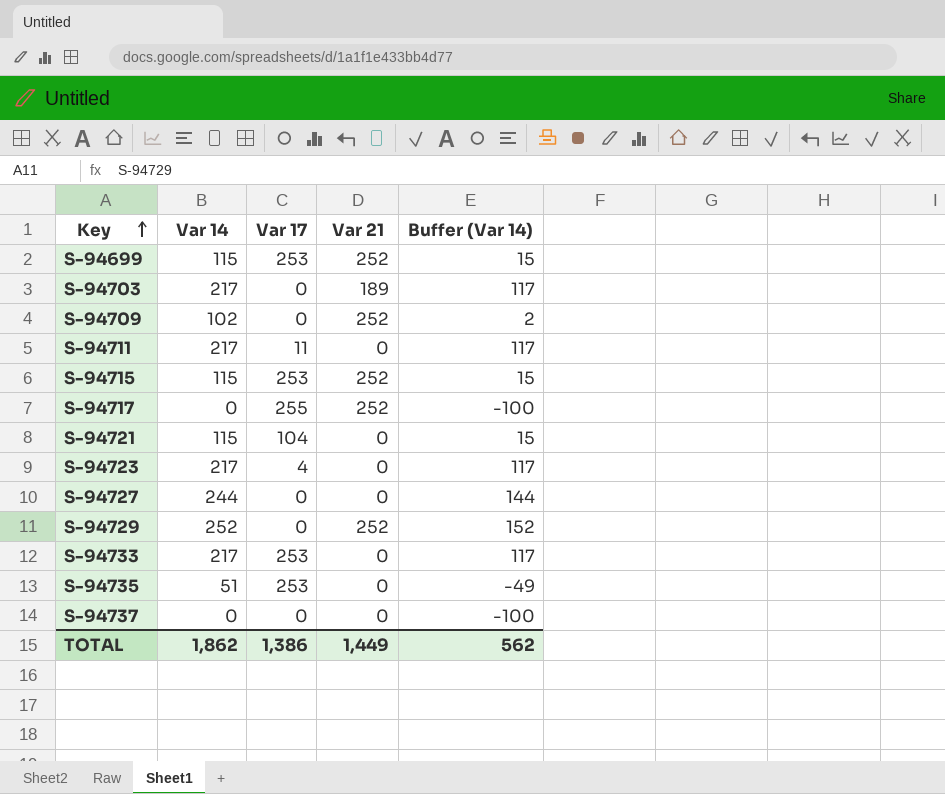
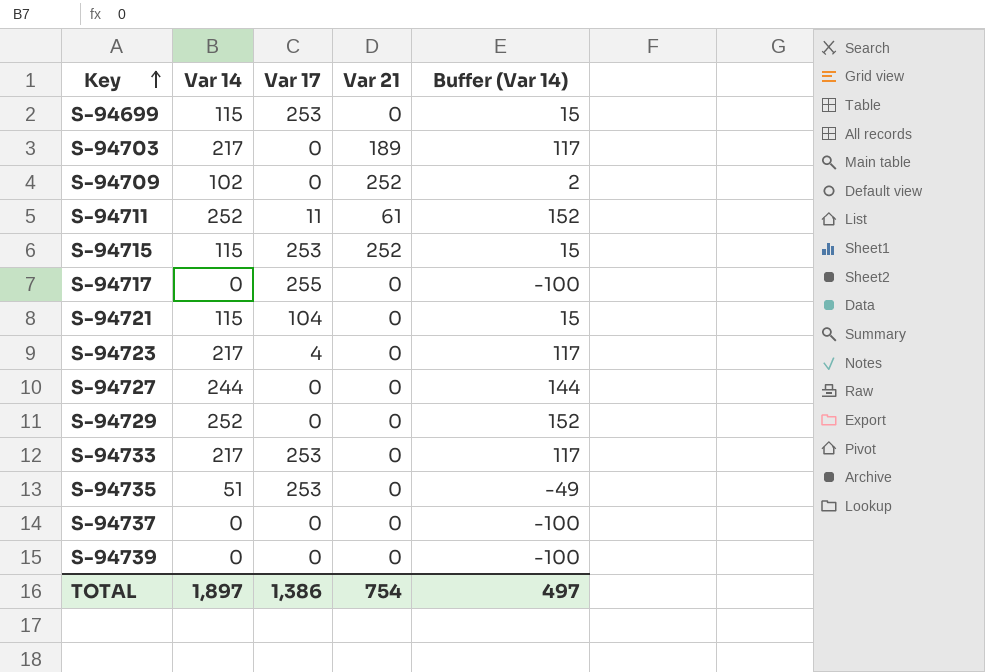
S-94699 | Var 21: 252 -> 0
S-94711 | Var 14: 217 -> 252
S-94711 | Var 21: 0 -> 61
S-94711 | Buffer (Var 14): 117 -> 152
S-94717 | Var 21: 252 -> 0
S-94729 | Var 21: 252 -> 0
row S-94739: none -> 0 | 0 | 0 | -100
TOTAL | Var 14: 1,862 -> 1,897
TOTAL | Var 21: 1,449 -> 754
TOTAL | Buffer (Var 14): 562 -> 497

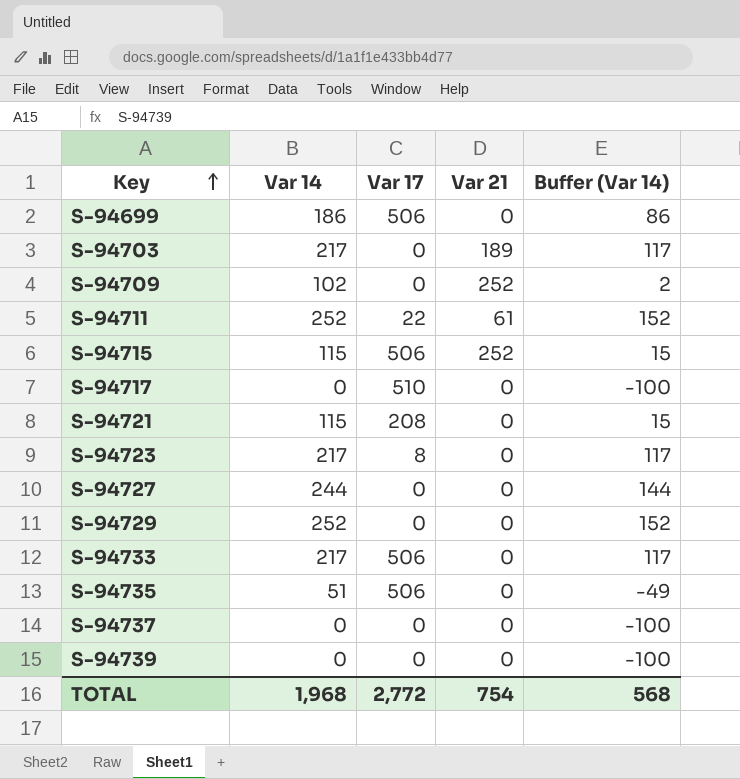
S-94699 | Var 14: 115 -> 186
S-94699 | Var 17: 253 -> 506
S-94699 | Buffer (Var 14): 15 -> 86
S-94711 | Var 17: 11 -> 22
S-94715 | Var 17: 253 -> 506
S-94717 | Var 17: 255 -> 510
S-94721 | Var 17: 104 -> 208
S-94723 | Var 17: 4 -> 8
S-94733 | Var 17: 253 -> 506
S-94735 | Var 17: 253 -> 506
TOTAL | Var 14: 1,897 -> 1,968
TOTAL | Var 17: 1,386 -> 2,772
TOTAL | Buffer (Var 14): 497 -> 568

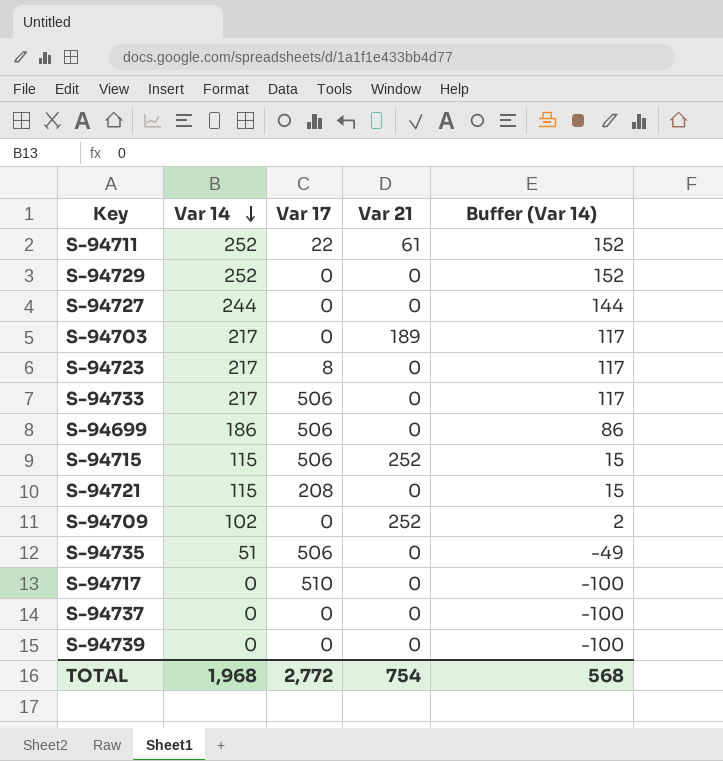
row order: Key ascending -> Var 14 descending

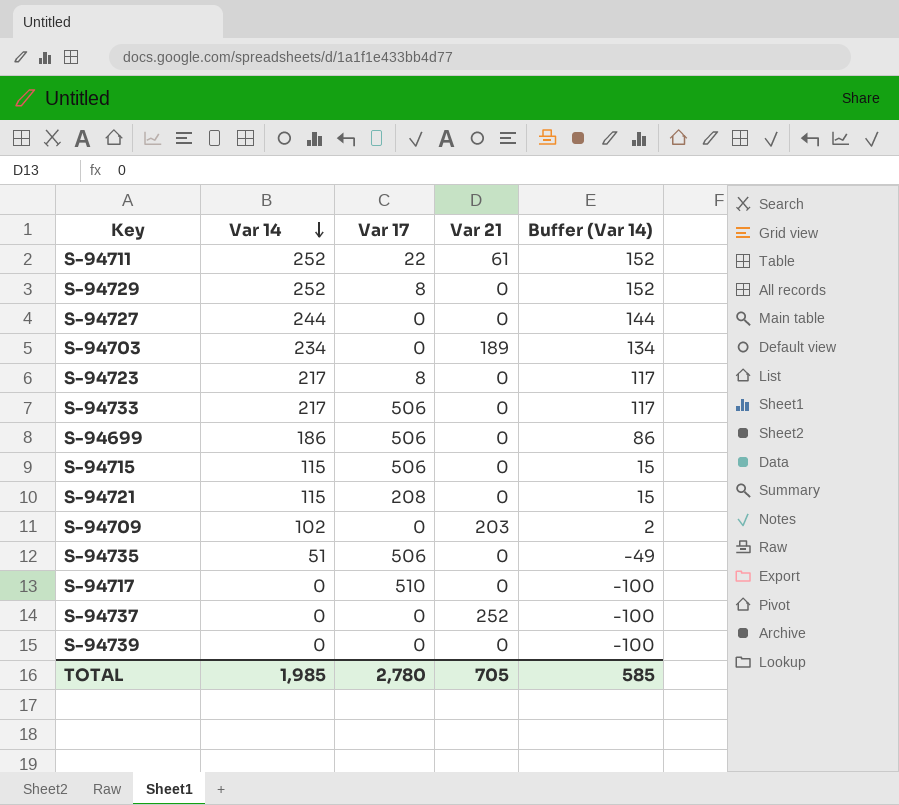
S-94729 | Var 17: 0 -> 8
S-94703 | Var 14: 217 -> 234
S-94703 | Buffer (Var 14): 117 -> 134
S-94715 | Var 21: 252 -> 0
S-94709 | Var 21: 252 -> 203
S-94737 | Var 21: 0 -> 252
TOTAL | Var 14: 1,968 -> 1,985
TOTAL | Var 17: 2,772 -> 2,780
TOTAL | Var 21: 754 -> 705
TOTAL | Buffer (Var 14): 568 -> 585

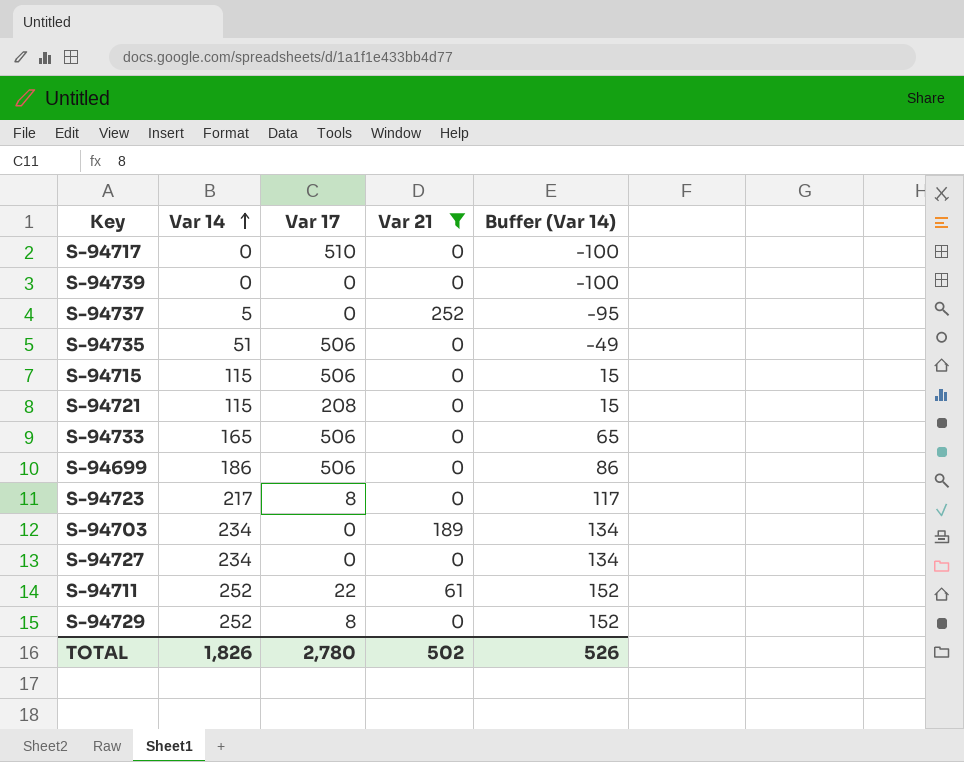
filter: none -> Var 21 != 203
row order: Var 14 descending -> Var 14 ascending
S-94737 | Var 14: 0 -> 5
S-94737 | Buffer (Var 14): -100 -> -95
S-94733 | Var 14: 217 -> 165
S-94733 | Buffer (Var 14): 117 -> 65
S-94727 | Var 14: 244 -> 234
S-94727 | Buffer (Var 14): 144 -> 134
TOTAL | Var 14: 1,985 -> 1,826
TOTAL | Var 21: 705 -> 502
TOTAL | Buffer (Var 14): 585 -> 526

